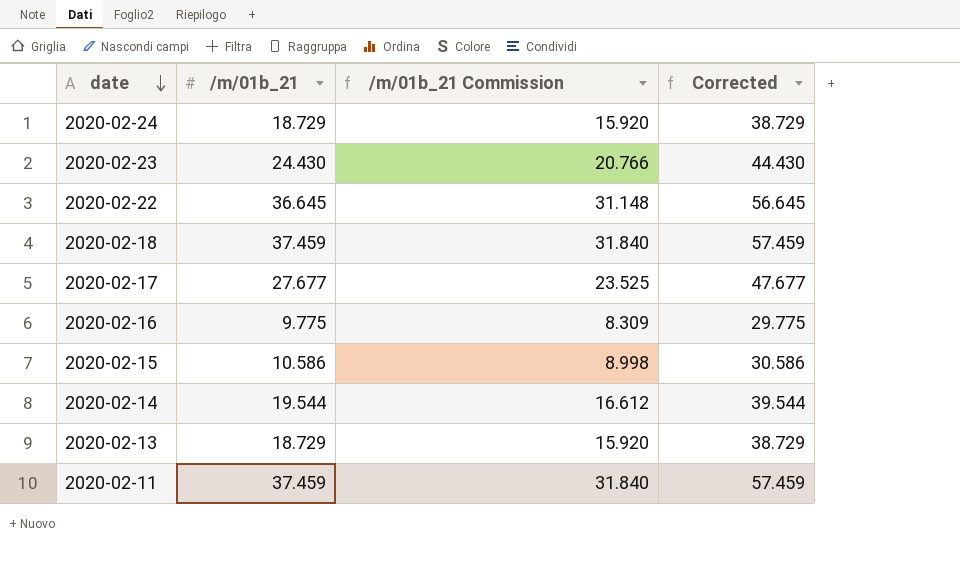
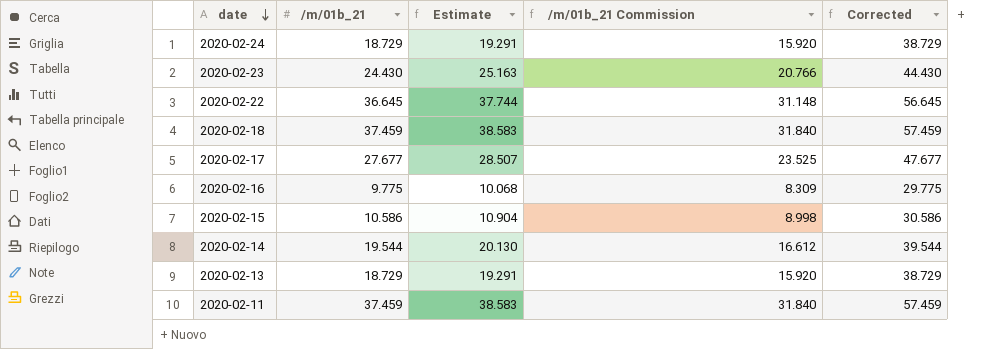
column Estimate | formula: none -> [/m/01b_21] * 1.03

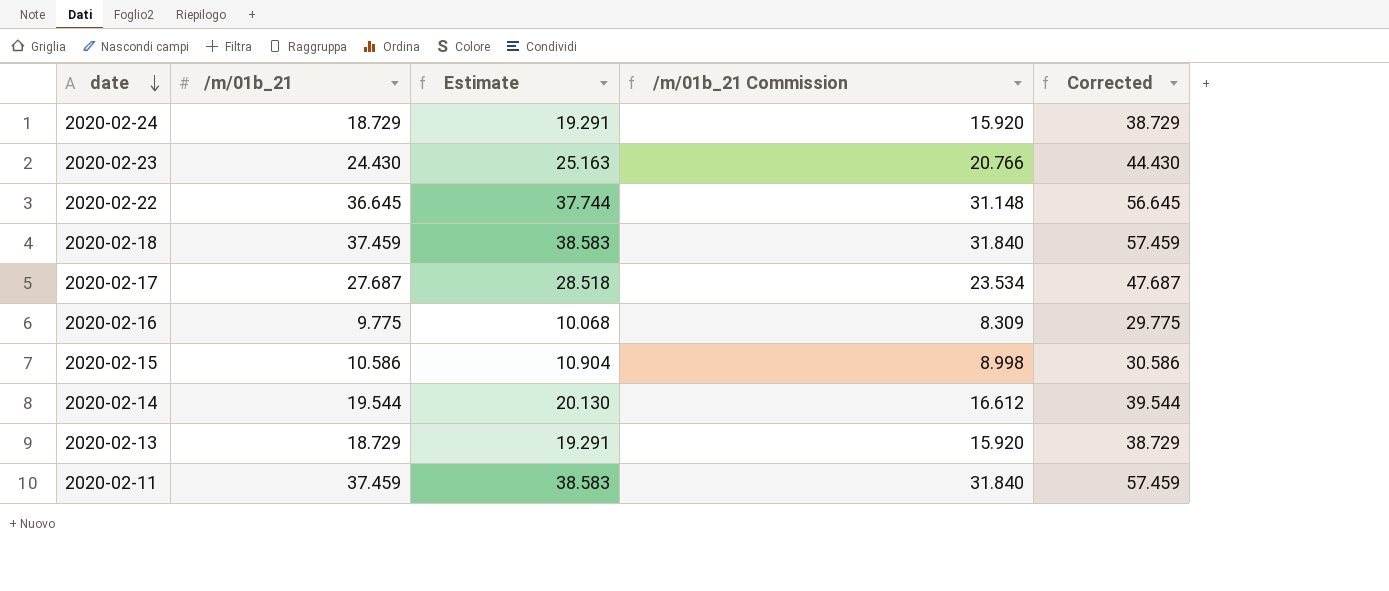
2020-02-17 | /m/01b_21: 27.677 -> 27.687
2020-02-17 | Estimate: 28.507 -> 28.518
2020-02-17 | /m/01b_21 Commission: 23.525 -> 23.534
2020-02-17 | Corrected: 47.677 -> 47.687

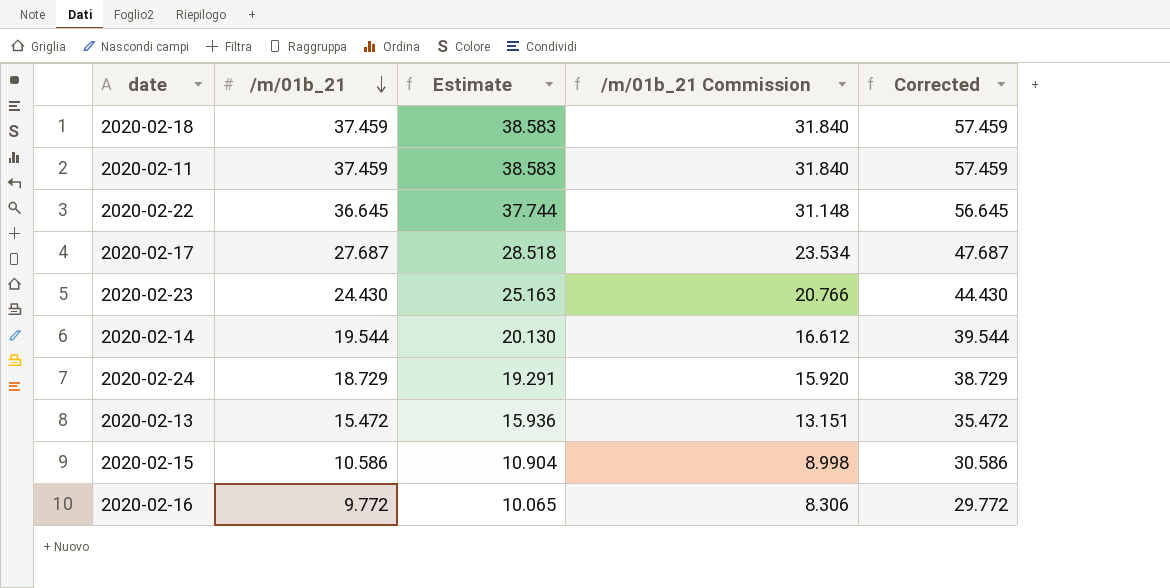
row order: date descending -> /m/01b_21 descending
2020-02-13 | /m/01b_21: 18.729 -> 15.472
2020-02-13 | Estimate: 19.291 -> 15.936
2020-02-13 | /m/01b_21 Commission: 15.920 -> 13.151
2020-02-13 | Corrected: 38.729 -> 35.472
2020-02-16 | /m/01b_21: 9.775 -> 9.772
2020-02-16 | Estimate: 10.068 -> 10.065
2020-02-16 | /m/01b_21 Commission: 8.309 -> 8.306
2020-02-16 | Corrected: 29.775 -> 29.772

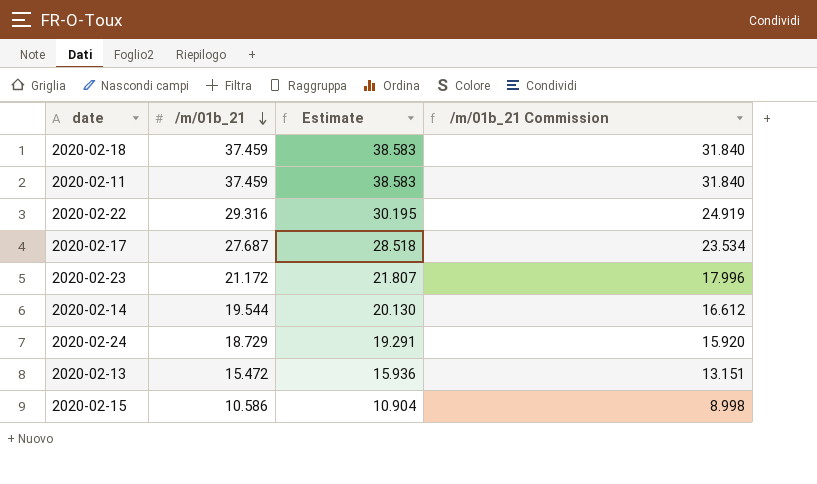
column Corrected | formula: [/m/01b_21] + 20 -> none
row 2020-02-16: 9.772 | 10.065 | 8.306 | 29.772 -> none
2020-02-22 | /m/01b_21: 36.645 -> 29.316
2020-02-22 | Estimate: 37.744 -> 30.195
2020-02-22 | /m/01b_21 Commission: 31.148 -> 24.919
2020-02-23 | /m/01b_21: 24.430 -> 21.172
2020-02-23 | Estimate: 25.163 -> 21.807
2020-02-23 | /m/01b_21 Commission: 20.766 -> 17.996

